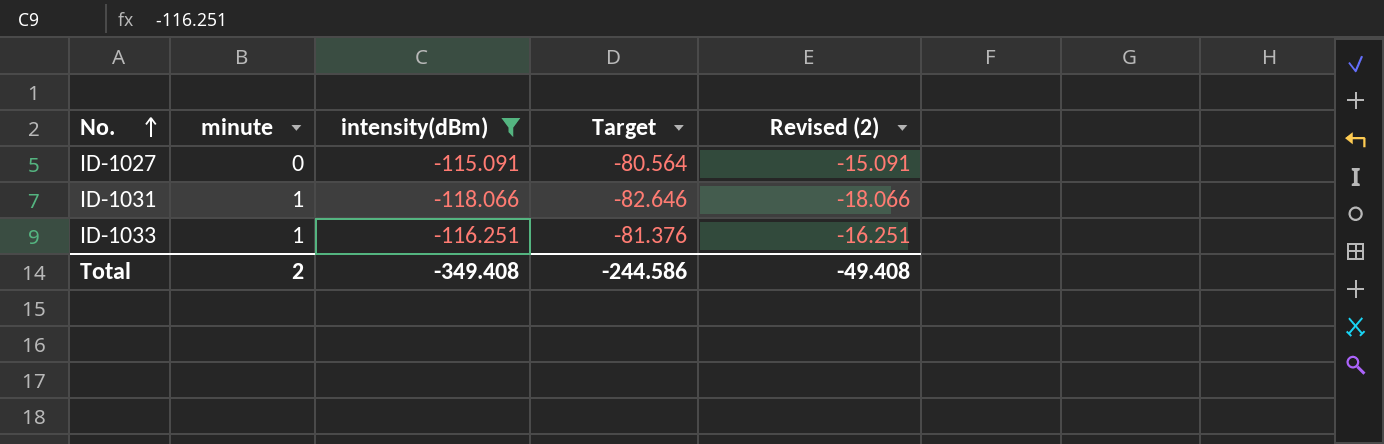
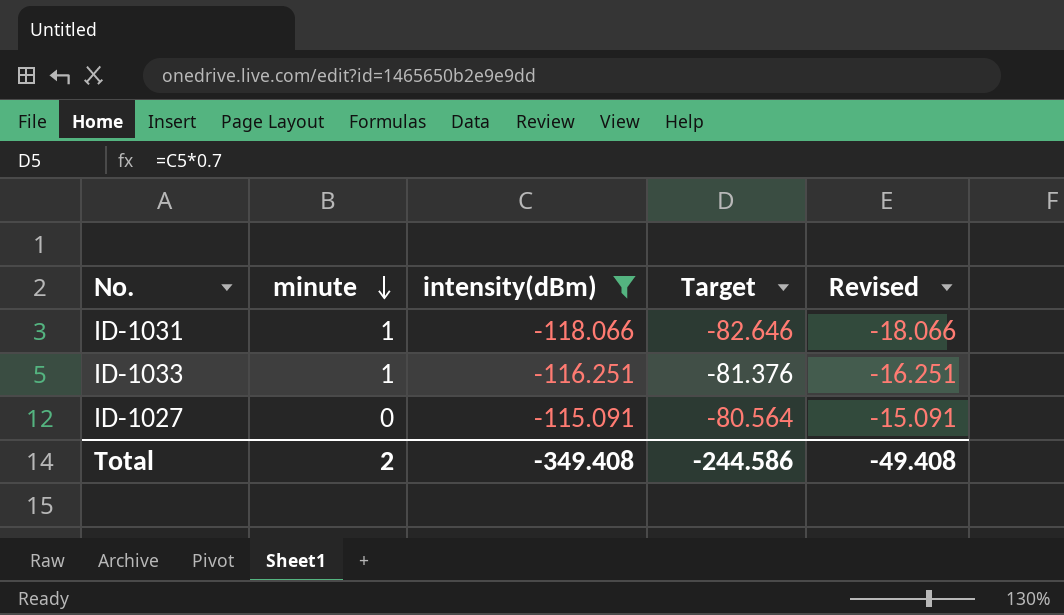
row order: No. ascending -> minute descending
column name: Revised (2) -> Revised

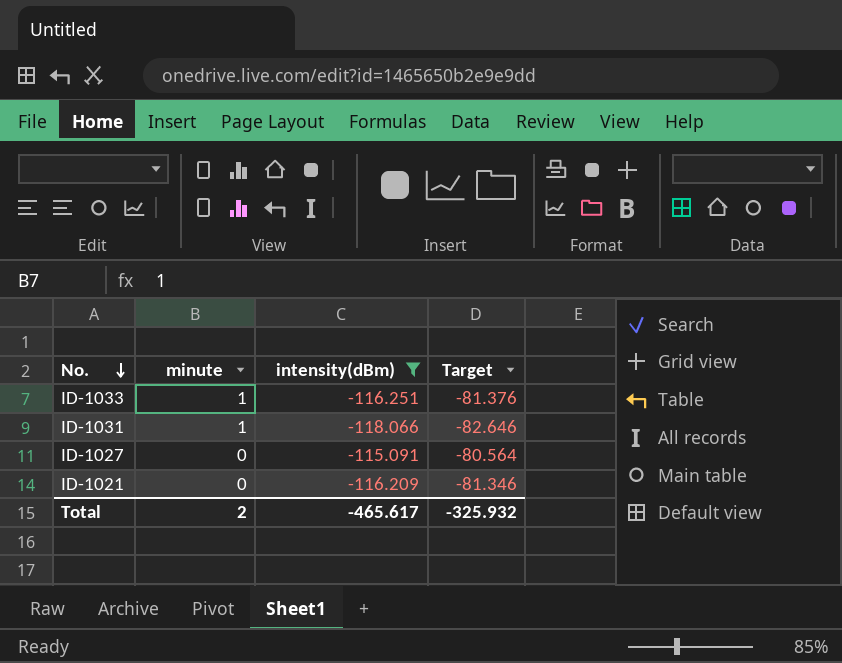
row order: minute descending -> No. descending
column Revised | formula: [intensity(dBm)] + 100 -> none
row ID-1021: none -> 0 | -116.209 | -81.346
Total | intensity(dBm): -349.408 -> -465.617
Total | Target: -244.586 -> -325.932

